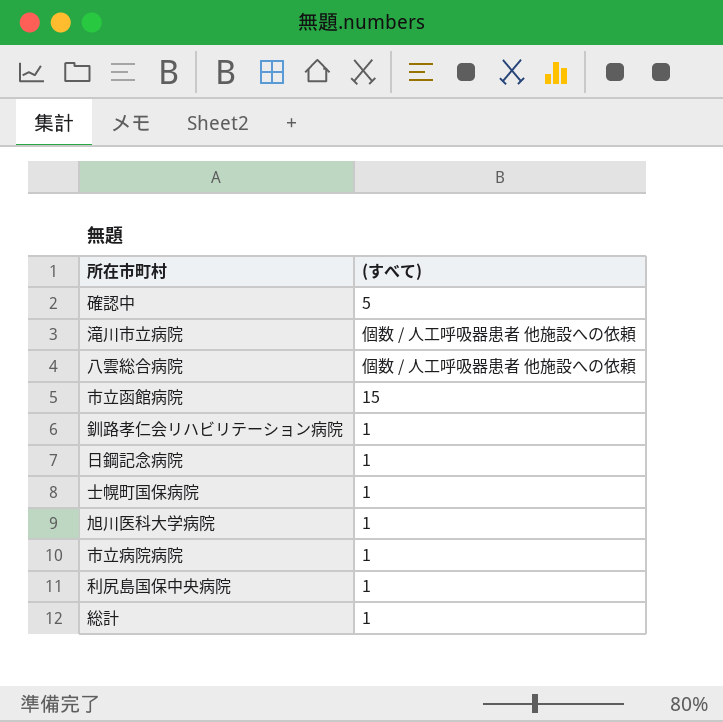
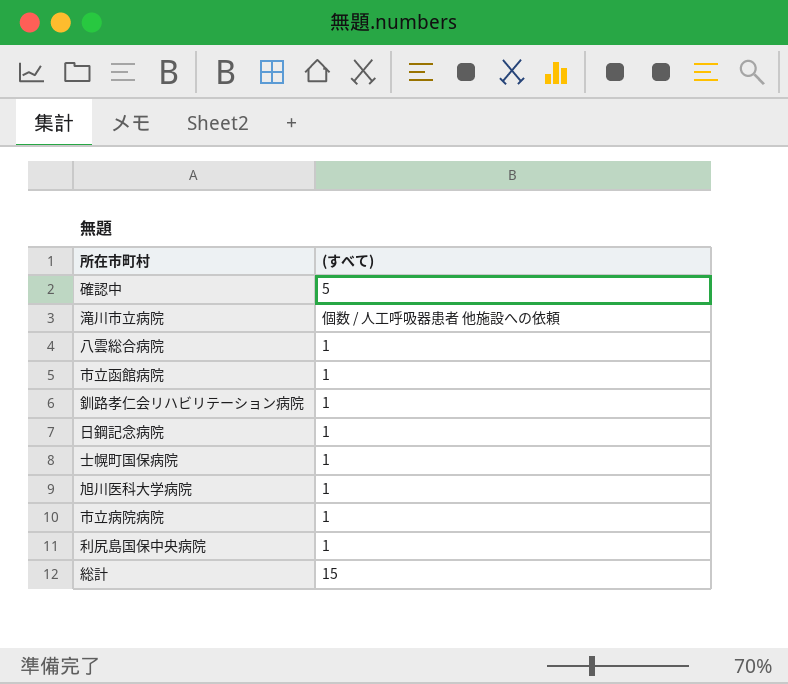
八雲総合病院 | (すべて): 個数 / 人工呼吸器患者 他施設への依頼 -> 1
市立函館病院 | (すべて): 15 -> 1
総計 | (すべて): 1 -> 15

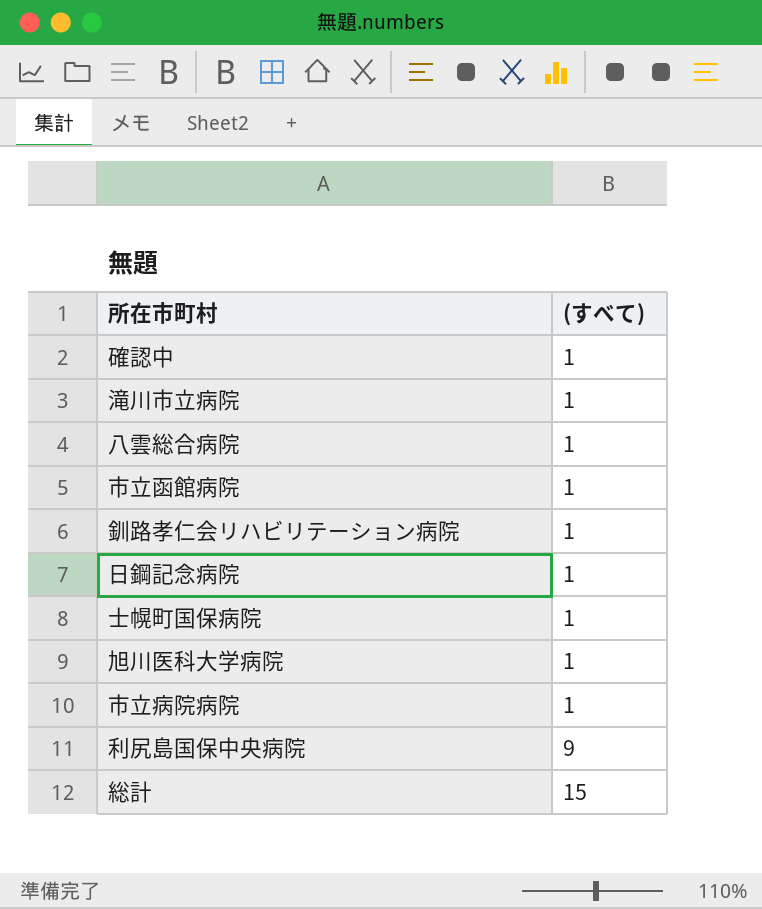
確認中 | (すべて): 5 -> 1
滝川市立病院 | (すべて): 個数 / 人工呼吸器患者 他施設への依頼 -> 1
利尻島国保中央病院 | (すべて): 1 -> 9

